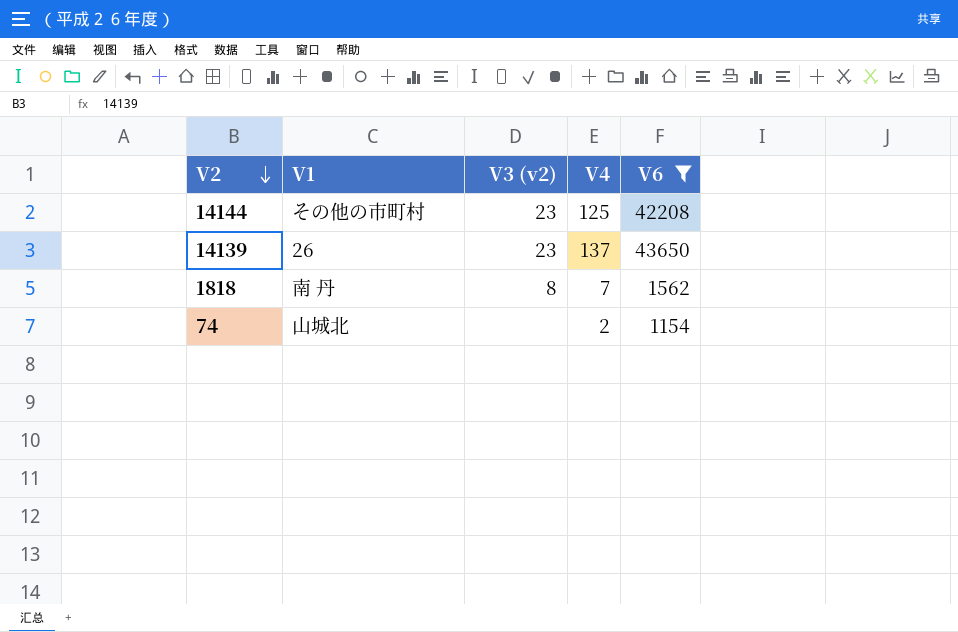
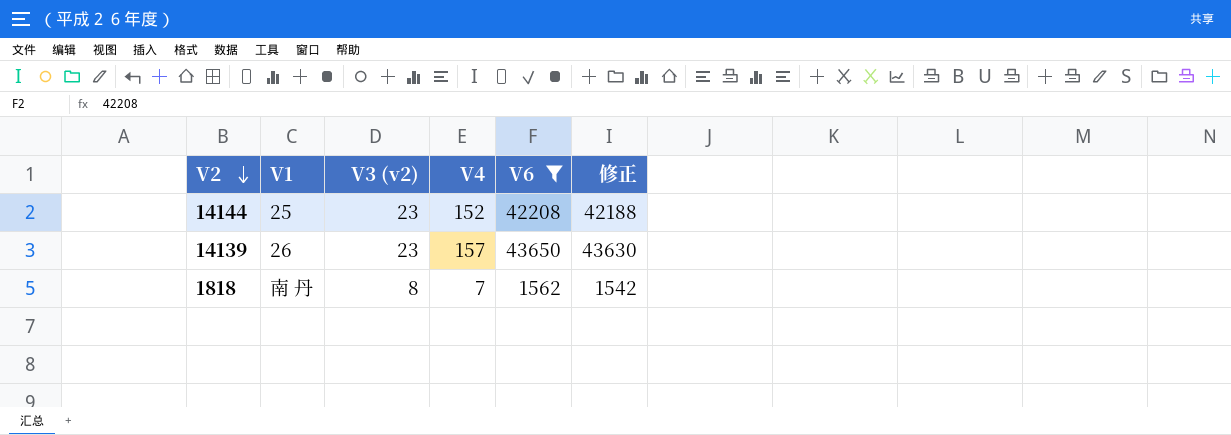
column 修正 | formula: none -> [V6] - 20
row 74: 山城北 | none | 2 | 1154 -> none
14144 | V1: その他の市町村 -> 25
14144 | V4: 125 -> 152
14139 | V4: 137 -> 157

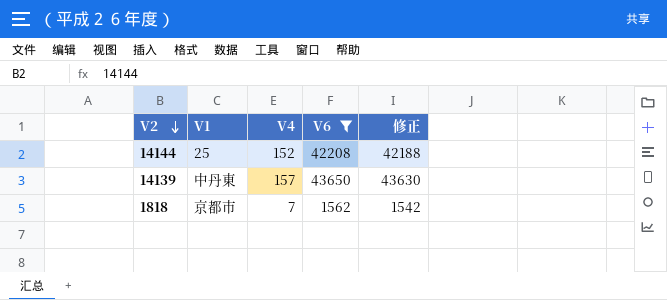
column V3 (v2) | position: 3 -> none
14139 | V1: 26 -> 中丹東
1818 | V1: 南 丹 -> 京都市

